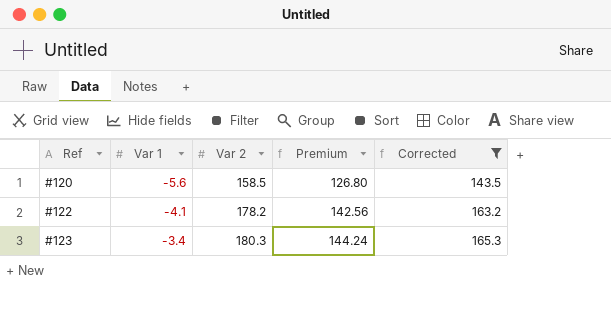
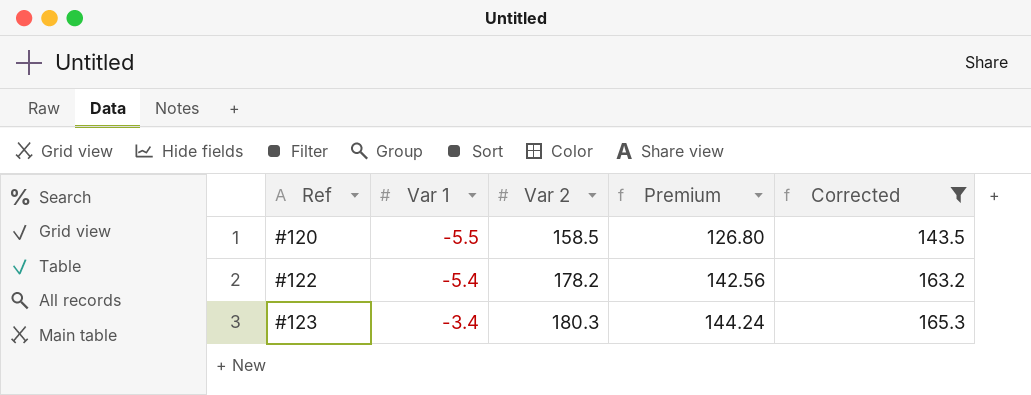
#120 | Var 1: -5.6 -> -5.5
#122 | Var 1: -4.1 -> -5.4

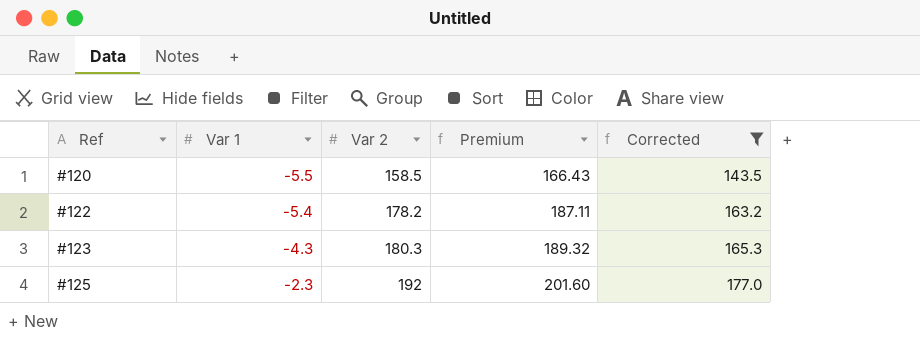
column Premium | formula: [Var 2] * 0.8 -> [Var 2] * 1.05
#123 | Var 1: -3.4 -> -4.3
row #125: none -> -2.3 | 192 | 201.60 | 177.0

